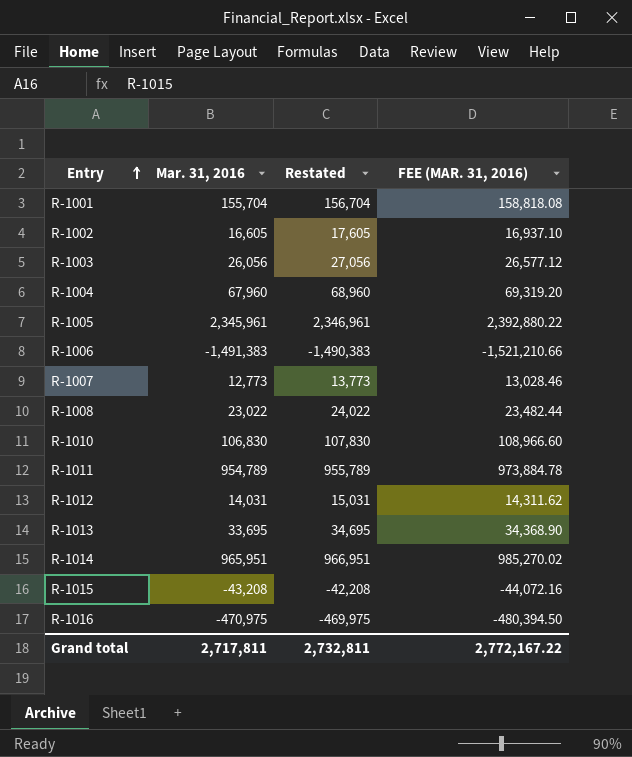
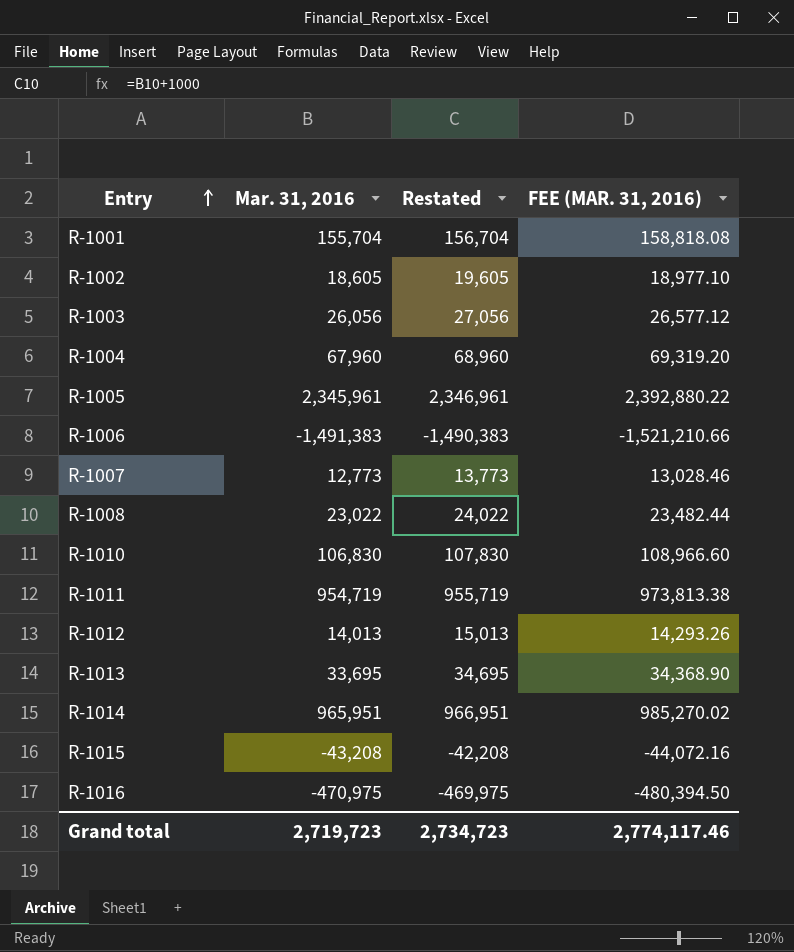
R-1002 | Mar. 31, 2016: 16,605 -> 18,605
R-1002 | Restated: 17,605 -> 19,605
R-1002 | FEE (MAR. 31, 2016): 16,937.10 -> 18,977.10
R-1011 | Mar. 31, 2016: 954,789 -> 954,719
R-1011 | Restated: 955,789 -> 955,719
R-1011 | FEE (MAR. 31, 2016): 973,884.78 -> 973,813.38
R-1012 | Mar. 31, 2016: 14,031 -> 14,013
R-1012 | Restated: 15,031 -> 15,013
R-1012 | FEE (MAR. 31, 2016): 14,311.62 -> 14,293.26
Grand total | Mar. 31, 2016: 2,717,811 -> 2,719,723
Grand total | Restated: 2,732,811 -> 2,734,723
Grand total | FEE (MAR. 31, 2016): 2,772,167.22 -> 2,774,117.46

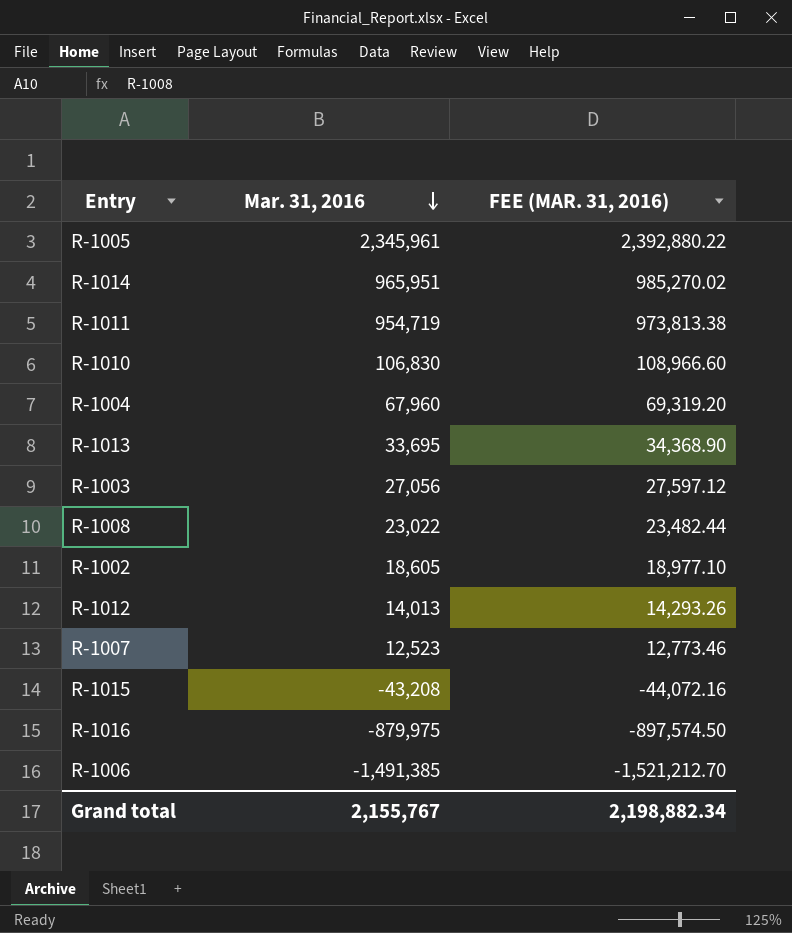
row order: Entry ascending -> Mar. 31, 2016 descending
column Restated | formula: [Mar. 31, 2016] + 1000 -> none
row R-1001: 155,704 | 156,704 | 158,818.08 -> none
R-1003 | Mar. 31, 2016: 26,056 -> 27,056
R-1003 | FEE (MAR. 31, 2016): 26,577.12 -> 27,597.12
R-1007 | Mar. 31, 2016: 12,773 -> 12,523
R-1007 | FEE (MAR. 31, 2016): 13,028.46 -> 12,773.46
R-1016 | Mar. 31, 2016: -470,975 -> -879,975
R-1016 | FEE (MAR. 31, 2016): -480,394.50 -> -897,574.50
R-1006 | Mar. 31, 2016: -1,491,383 -> -1,491,385
R-1006 | FEE (MAR. 31, 2016): -1,521,210.66 -> -1,521,212.70
Grand total | Mar. 31, 2016: 2,719,723 -> 2,155,767
Grand total | FEE (MAR. 31, 2016): 2,774,117.46 -> 2,198,882.34

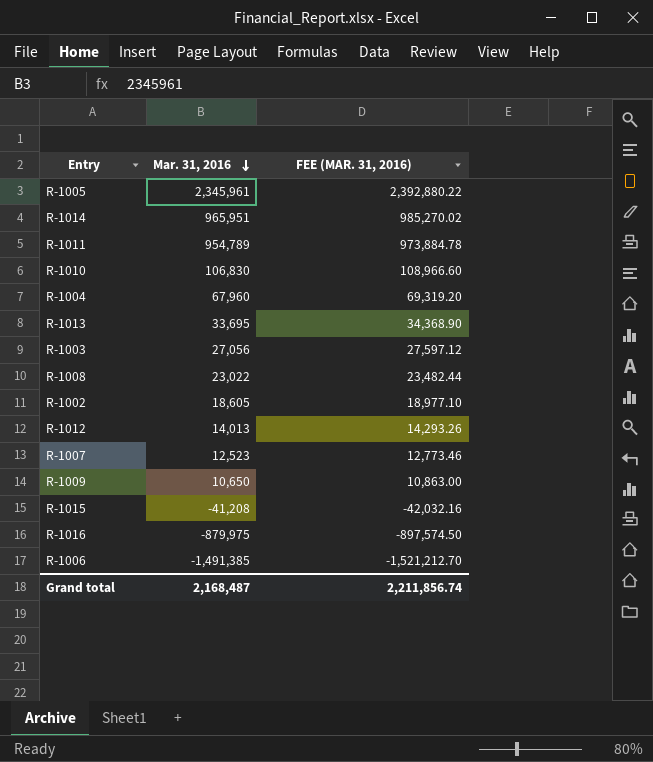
R-1011 | Mar. 31, 2016: 954,719 -> 954,789
R-1011 | FEE (MAR. 31, 2016): 973,813.38 -> 973,884.78
row R-1009: none -> 10,650 | 10,863.00
R-1015 | Mar. 31, 2016: -43,208 -> -41,208
R-1015 | FEE (MAR. 31, 2016): -44,072.16 -> -42,032.16
Grand total | Mar. 31, 2016: 2,155,767 -> 2,168,487
Grand total | FEE (MAR. 31, 2016): 2,198,882.34 -> 2,211,856.74

